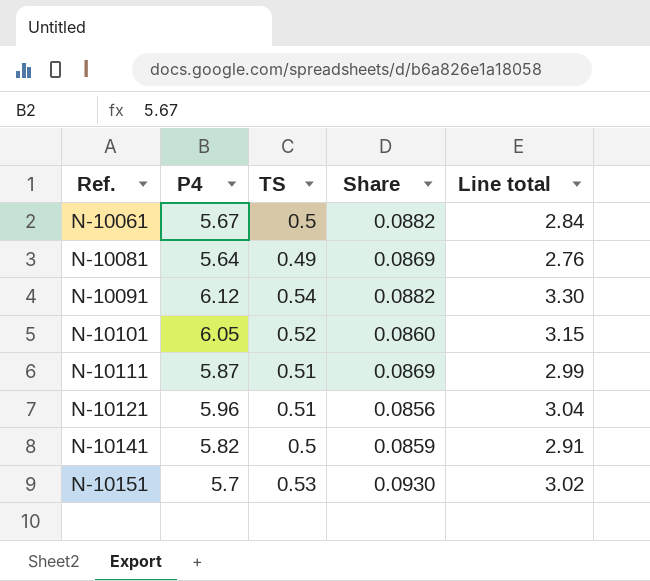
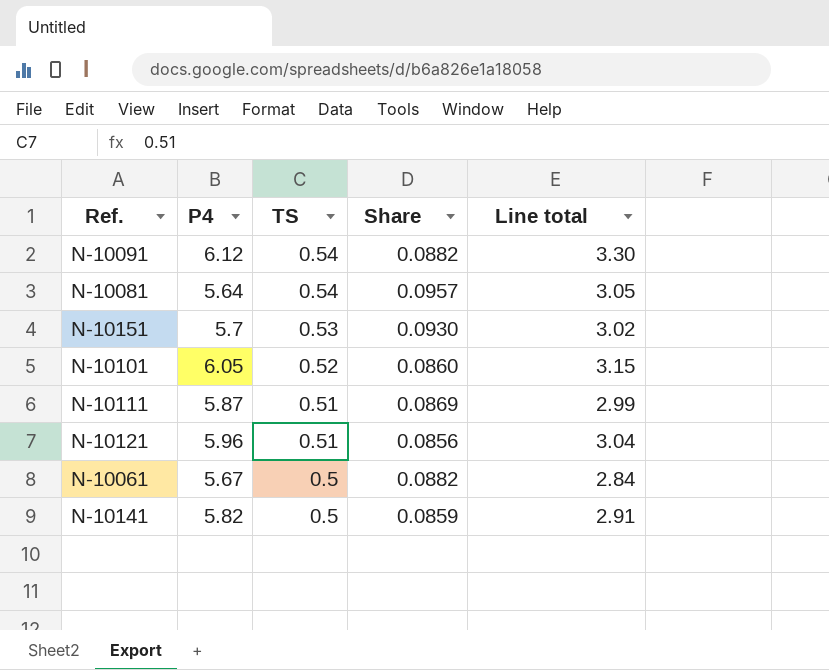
row order: Ref. ascending -> TS descending
N-10081 | TS: 0.49 -> 0.54
N-10081 | Share: 0.0869 -> 0.0957
N-10081 | Line total: 2.76 -> 3.05

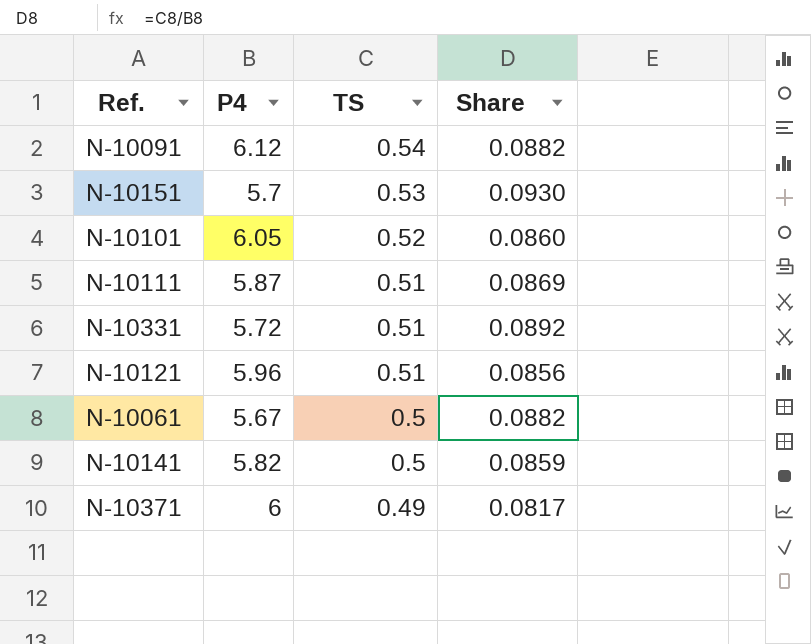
column Line total | formula: [P4] * [TS] -> none
row N-10081: 5.64 | 0.54 | 0.0957 | 3.05 -> none
row N-10331: none -> 5.72 | 0.51 | 0.0892
row N-10371: none -> 6 | 0.49 | 0.0817

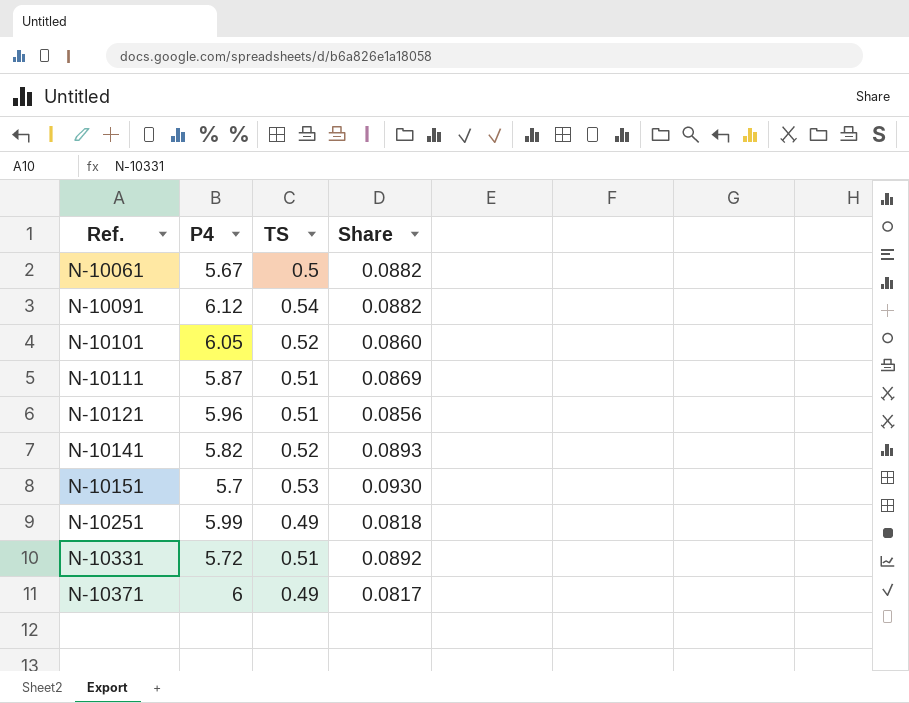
row order: TS descending -> Ref. ascending
N-10141 | TS: 0.5 -> 0.52
N-10141 | Share: 0.0859 -> 0.0893
row N-10251: none -> 5.99 | 0.49 | 0.0818

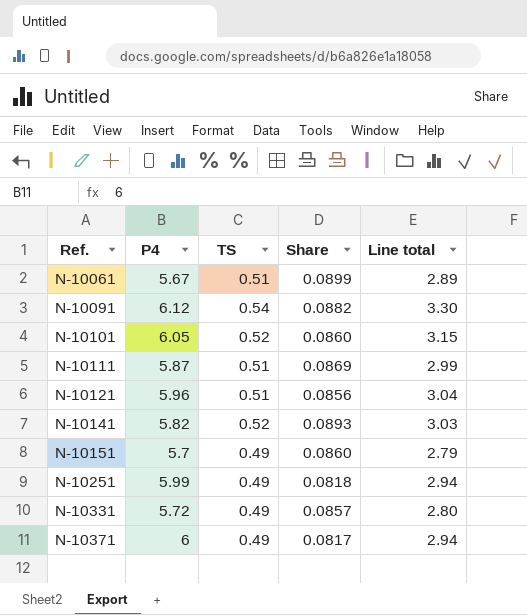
column Line total | formula: none -> [P4] * [TS]
N-10061 | TS: 0.5 -> 0.51
N-10061 | Share: 0.0882 -> 0.0899
N-10151 | TS: 0.53 -> 0.49
N-10151 | Share: 0.0930 -> 0.0860
N-10331 | TS: 0.51 -> 0.49
N-10331 | Share: 0.0892 -> 0.0857

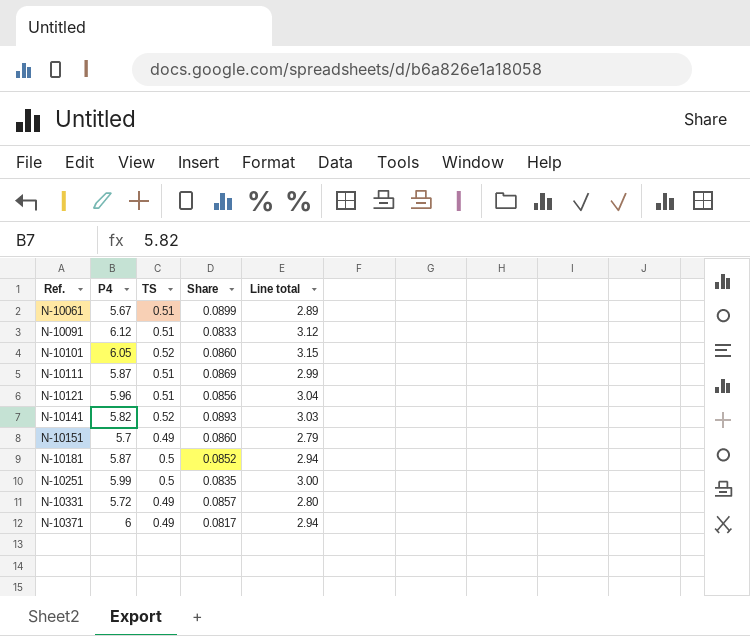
N-10091 | TS: 0.54 -> 0.51
N-10091 | Share: 0.0882 -> 0.0833
N-10091 | Line total: 3.30 -> 3.12
row N-10181: none -> 5.87 | 0.5 | 0.0852 | 2.94
N-10251 | TS: 0.49 -> 0.5
N-10251 | Share: 0.0818 -> 0.0835
N-10251 | Line total: 2.94 -> 3.00

